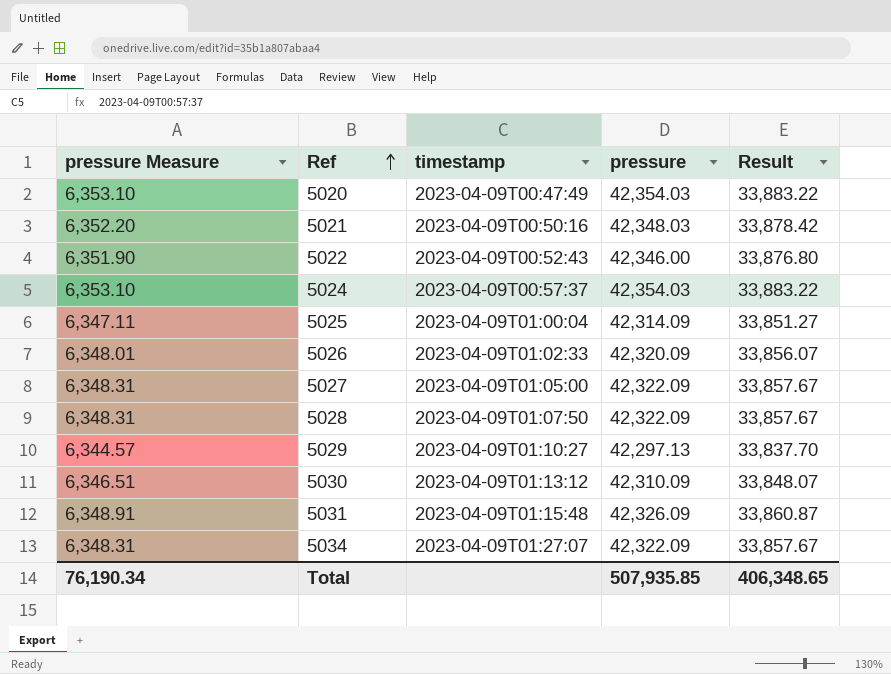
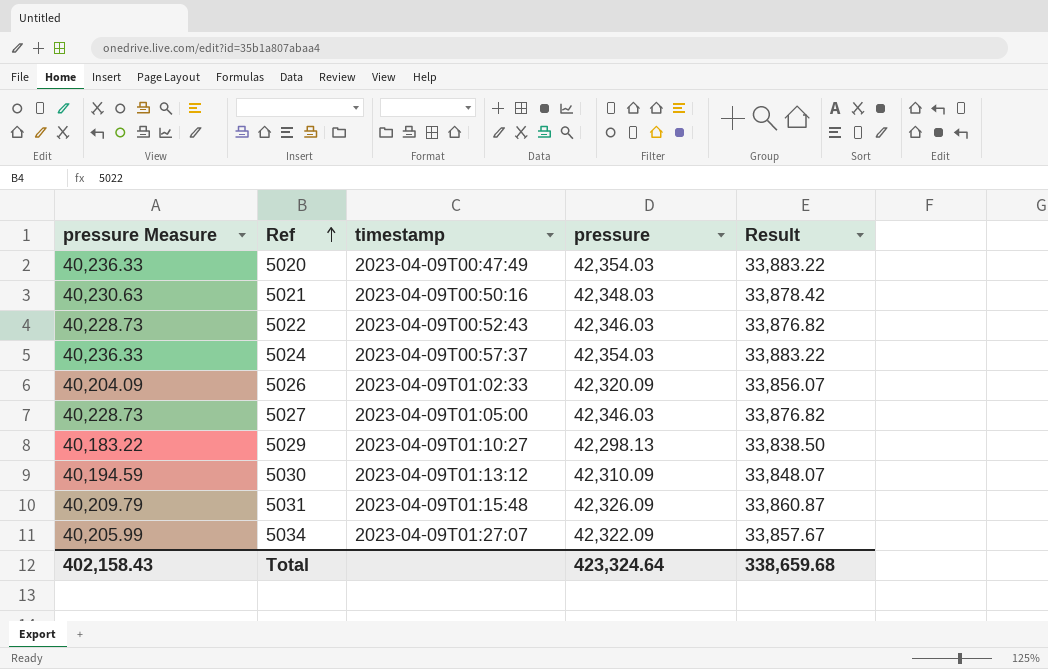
column pressure Measure | formula: [pressure] * 0.15 -> [pressure] * 0.95
row 5025: 6,347.11 | 2023-04-09T01:00:04 | 42,314.09 | 33,851.27 -> none
row 5028: 6,348.31 | 2023-04-09T01:07:50 | 42,322.09 | 33,857.67 -> none
5022 | pressure: 42,346.00 -> 42,346.03
5022 | Result: 33,876.80 -> 33,876.82
5027 | pressure: 42,322.09 -> 42,346.03
5027 | Result: 33,857.67 -> 33,876.82
5029 | pressure: 42,297.13 -> 42,298.13
5029 | Result: 33,837.70 -> 33,838.50
Total | pressure Measure: 76,190.34 -> 402,158.43
Total | pressure: 507,935.85 -> 423,324.64
Total | Result: 406,348.65 -> 338,659.68

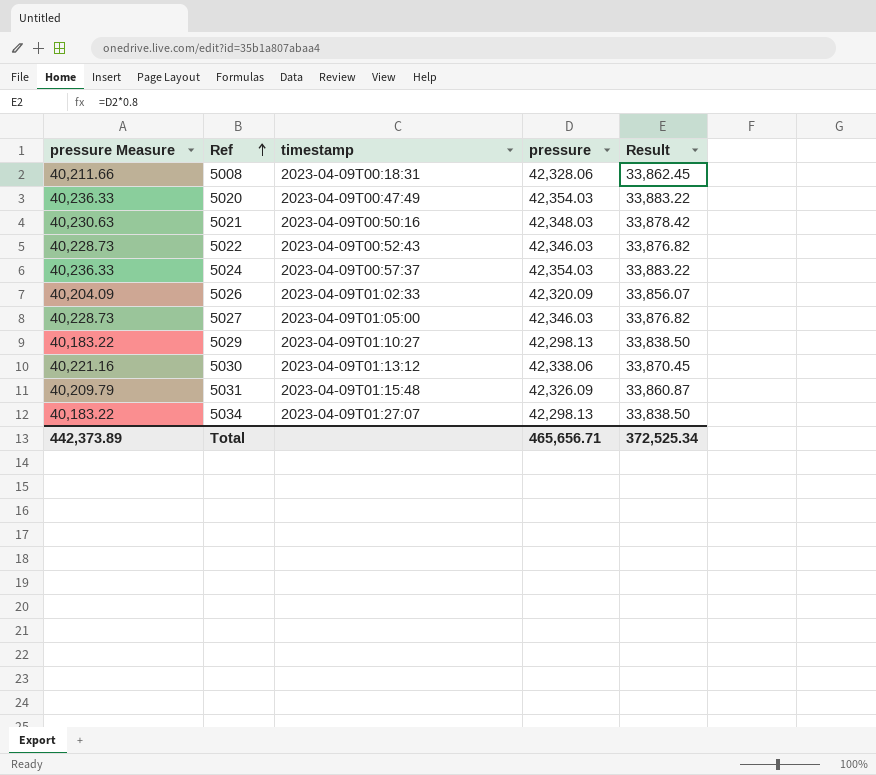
row 5008: none -> 40,211.66 | 2023-04-09T00:18:31 | 42,328.06 | 33,862.45
5030 | pressure Measure: 40,194.59 -> 40,221.16
5030 | pressure: 42,310.09 -> 42,338.06
5030 | Result: 33,848.07 -> 33,870.45
5034 | pressure Measure: 40,205.99 -> 40,183.22
5034 | pressure: 42,322.09 -> 42,298.13
5034 | Result: 33,857.67 -> 33,838.50
Total | pressure Measure: 402,158.43 -> 442,373.89
Total | pressure: 423,324.64 -> 465,656.71
Total | Result: 338,659.68 -> 372,525.34

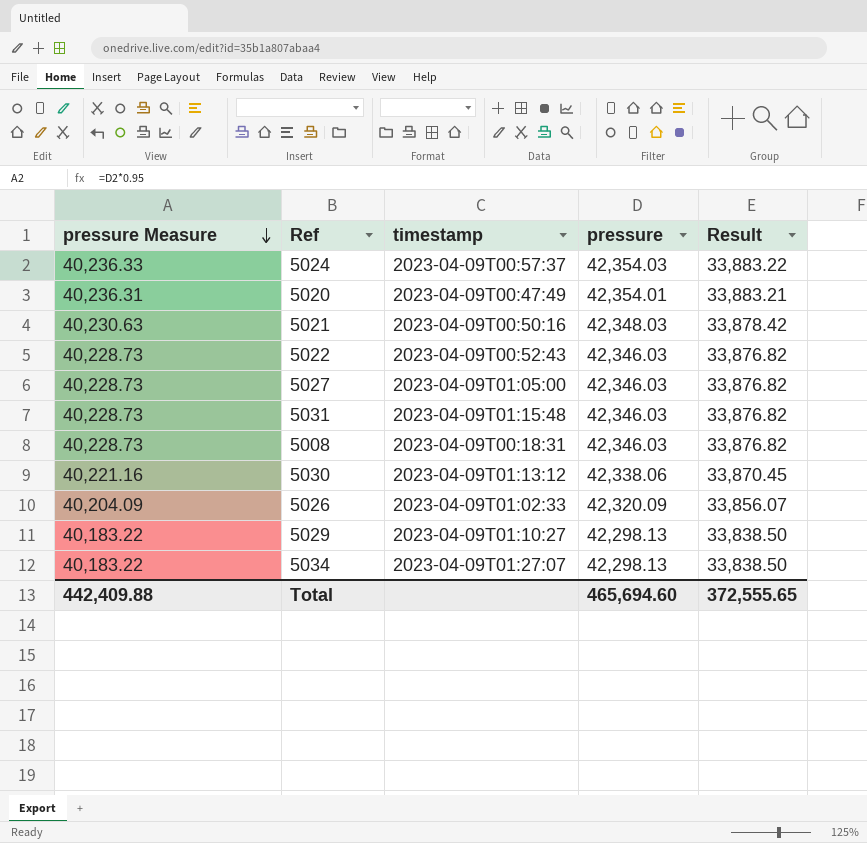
row order: Ref ascending -> pressure Measure descending
5020 | pressure Measure: 40,236.33 -> 40,236.31
5020 | pressure: 42,354.03 -> 42,354.01
5020 | Result: 33,883.22 -> 33,883.21
5031 | pressure Measure: 40,209.79 -> 40,228.73
5031 | pressure: 42,326.09 -> 42,346.03
5031 | Result: 33,860.87 -> 33,876.82
5008 | pressure Measure: 40,211.66 -> 40,228.73
5008 | pressure: 42,328.06 -> 42,346.03
5008 | Result: 33,862.45 -> 33,876.82
Total | pressure Measure: 442,373.89 -> 442,409.88
Total | pressure: 465,656.71 -> 465,694.60
Total | Result: 372,525.34 -> 372,555.65

